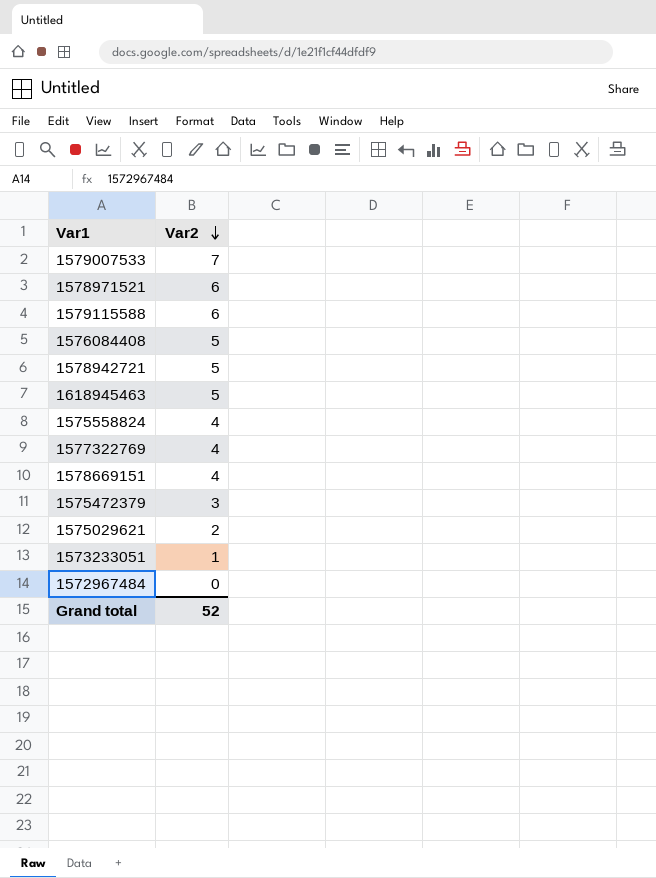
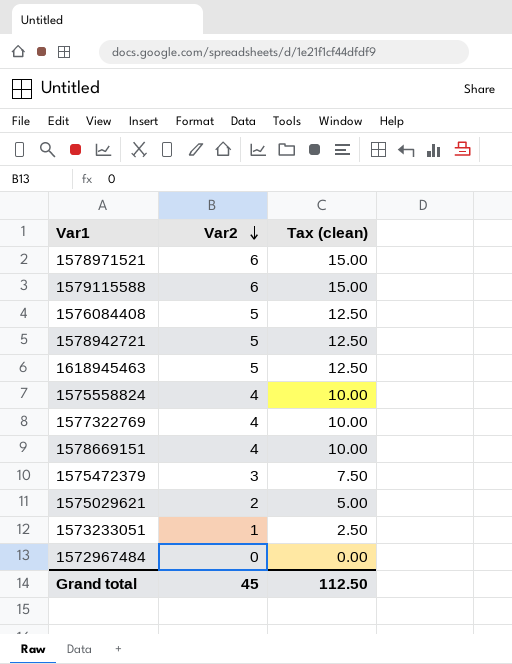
column Tax (clean) | formula: none -> [Var2] * 2.5
row 1579007533: 7 -> none
Grand total | Var2: 52 -> 45

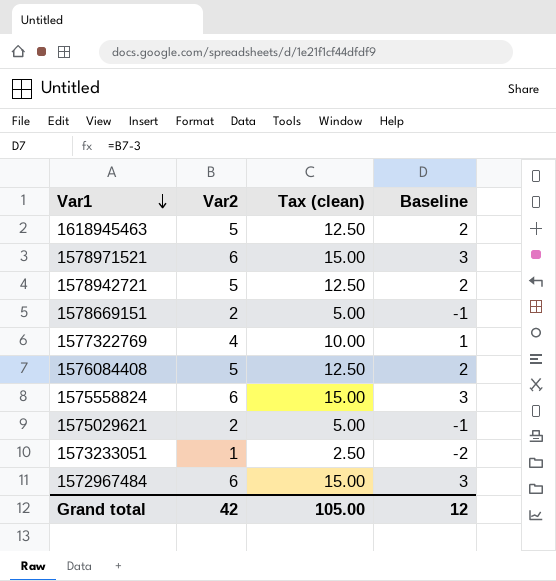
row order: Var2 descending -> Var1 descending
column Baseline | formula: none -> [Var2] - 3
row 1579115588: 6 | 15.00 -> none
row 1575472379: 3 | 7.50 -> none
1578669151 | Var2: 4 -> 2
1578669151 | Tax (clean): 10.00 -> 5.00
1575558824 | Var2: 4 -> 6
1575558824 | Tax (clean): 10.00 -> 15.00
1572967484 | Var2: 0 -> 6
1572967484 | Tax (clean): 0.00 -> 15.00
Grand total | Var2: 45 -> 42
Grand total | Tax (clean): 112.50 -> 105.00

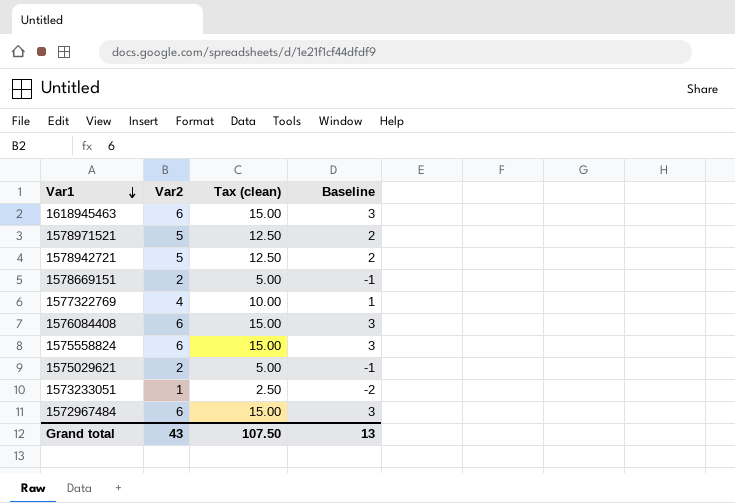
1618945463 | Var2: 5 -> 6
1618945463 | Tax (clean): 12.50 -> 15.00
1618945463 | Baseline: 2 -> 3
1578971521 | Var2: 6 -> 5
1578971521 | Tax (clean): 15.00 -> 12.50
1578971521 | Baseline: 3 -> 2
1576084408 | Var2: 5 -> 6
1576084408 | Tax (clean): 12.50 -> 15.00
1576084408 | Baseline: 2 -> 3
Grand total | Var2: 42 -> 43
Grand total | Tax (clean): 105.00 -> 107.50
Grand total | Baseline: 12 -> 13

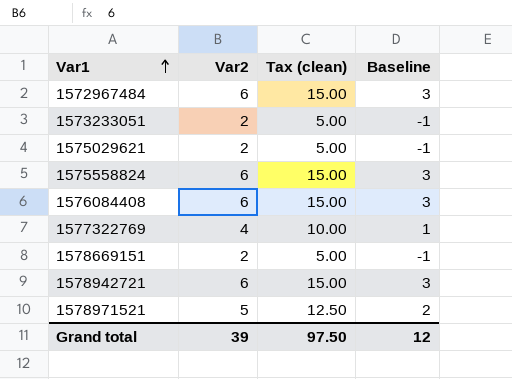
row order: Var1 descending -> Var1 ascending
row 1618945463: 6 | 15.00 | 3 -> none
1573233051 | Var2: 1 -> 2
1573233051 | Tax (clean): 2.50 -> 5.00
1573233051 | Baseline: -2 -> -1
1578942721 | Var2: 5 -> 6
1578942721 | Tax (clean): 12.50 -> 15.00
1578942721 | Baseline: 2 -> 3
Grand total | Var2: 43 -> 39
Grand total | Tax (clean): 107.50 -> 97.50
Grand total | Baseline: 13 -> 12

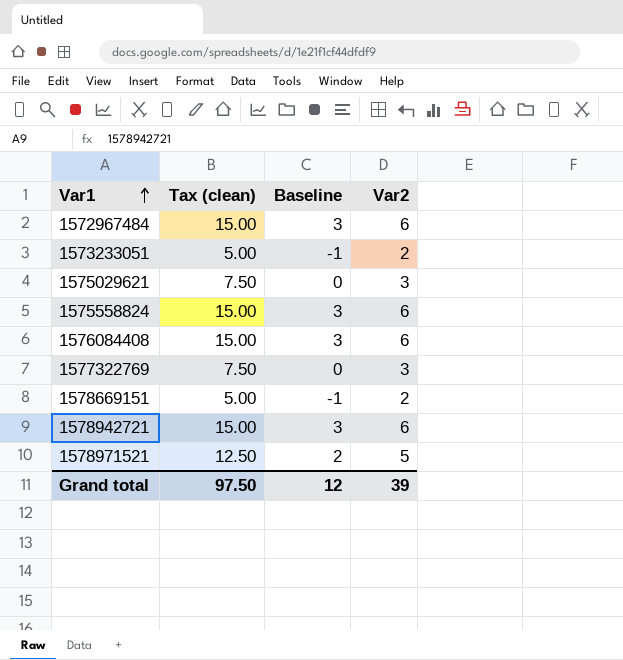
column Var2 | position: 2 -> 4
1575029621 | Tax (clean): 5.00 -> 7.50
1575029621 | Baseline: -1 -> 0
1575029621 | Var2: 2 -> 3
1577322769 | Tax (clean): 10.00 -> 7.50
1577322769 | Baseline: 1 -> 0
1577322769 | Var2: 4 -> 3

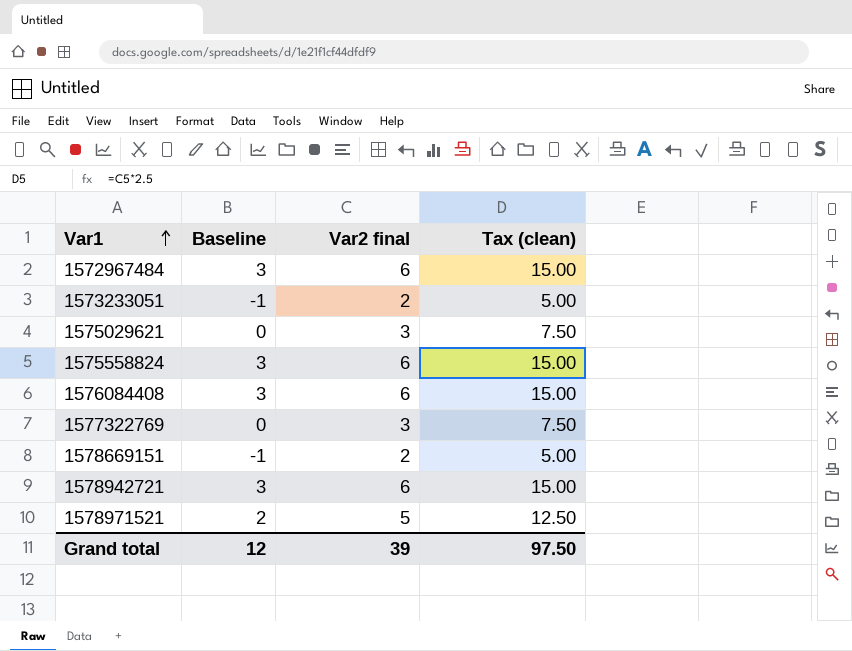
column name: Var2 -> Var2 final
column Tax (clean) | position: 2 -> 4

